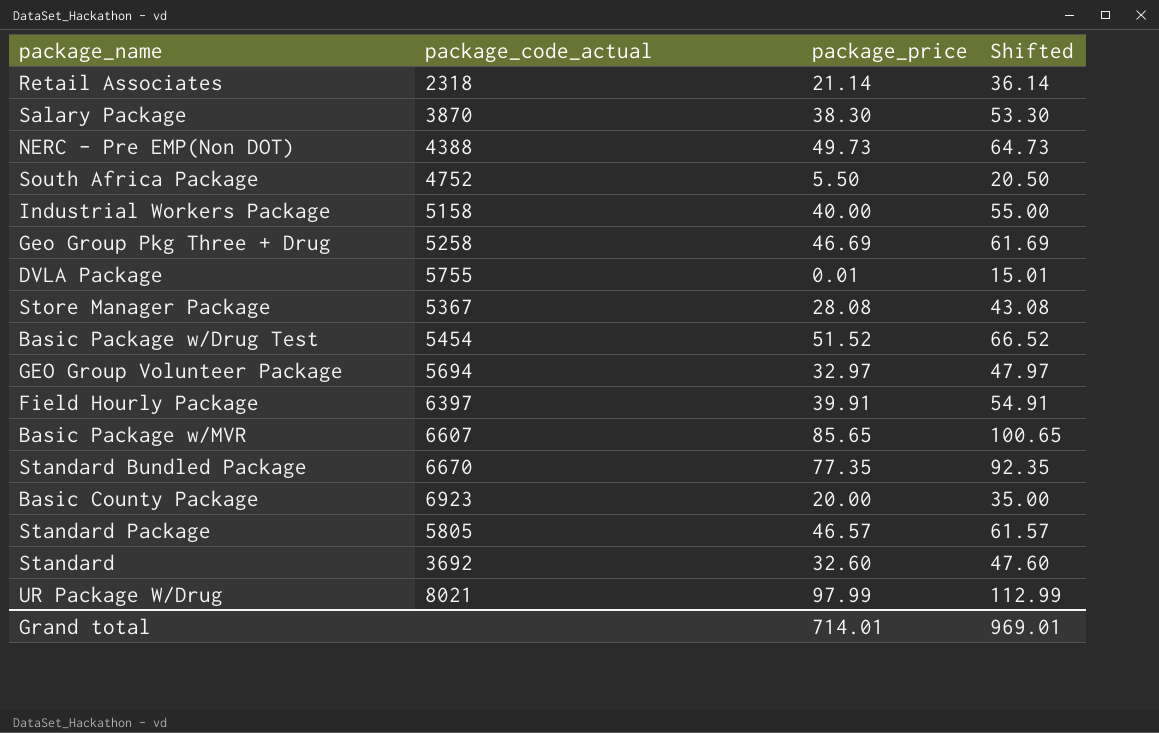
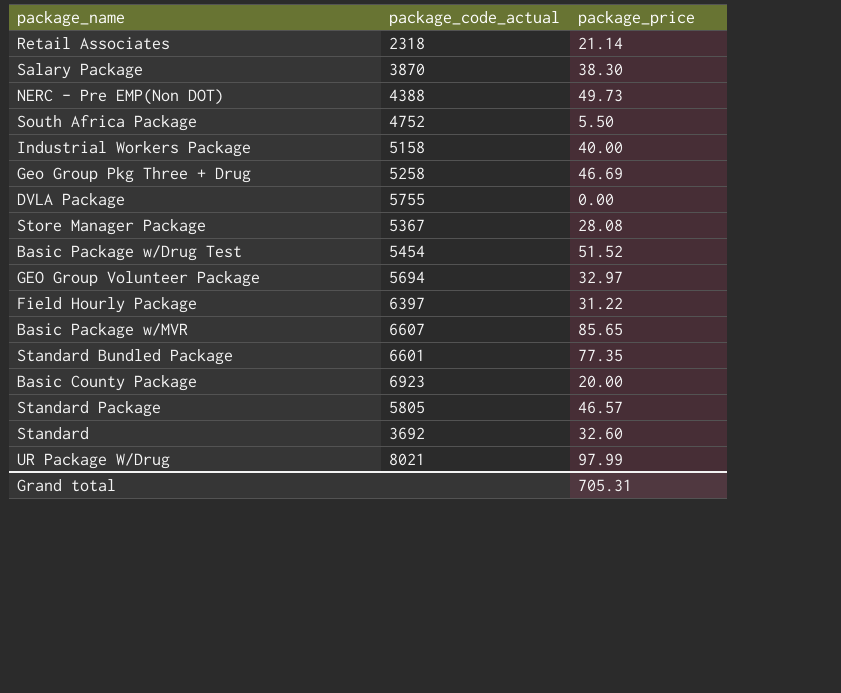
column Shifted | formula: [package_price] + 15 -> none
DVLA Package | package_price: 0.01 -> 0.00
Field Hourly Package | package_price: 39.91 -> 31.22
Standard Bundled Package | package_code_actual: 6670 -> 6601
Grand total | package_price: 714.01 -> 705.31

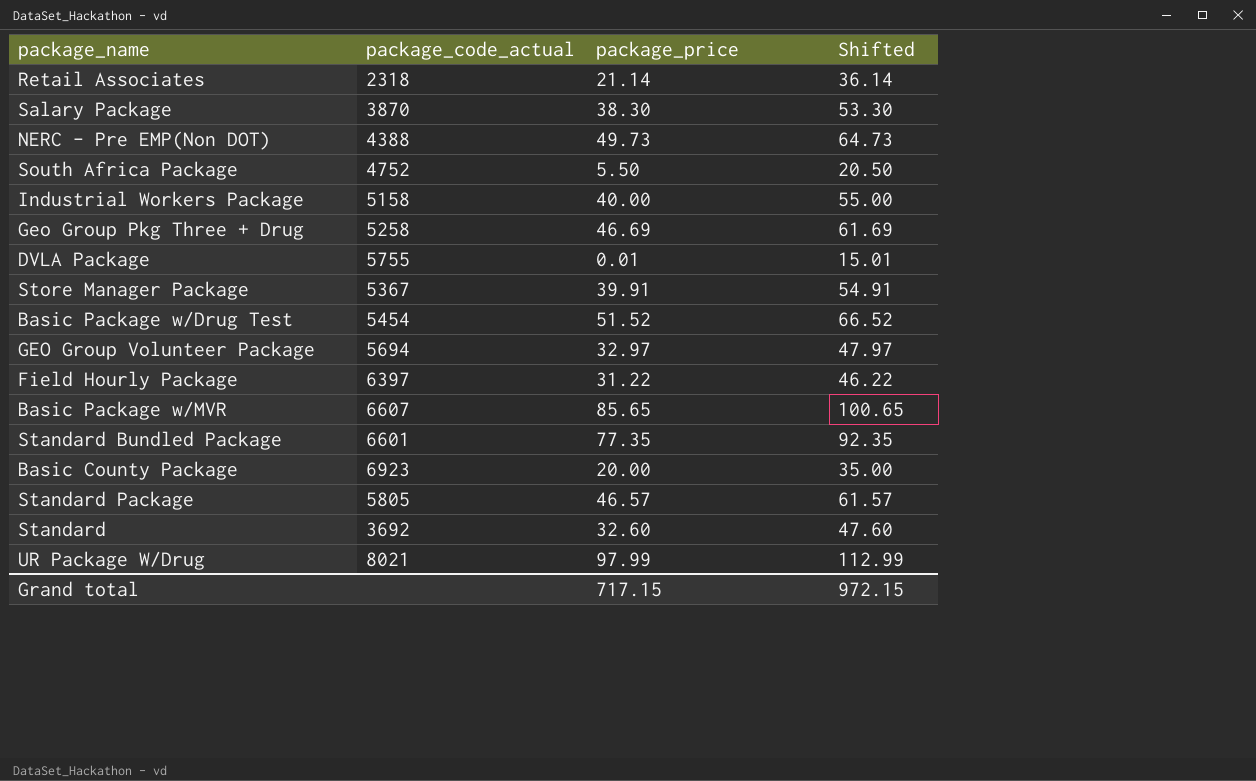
column Shifted | formula: none -> [package_price] + 15
DVLA Package | package_price: 0.00 -> 0.01
Store Manager Package | package_price: 28.08 -> 39.91
Grand total | package_price: 705.31 -> 717.15

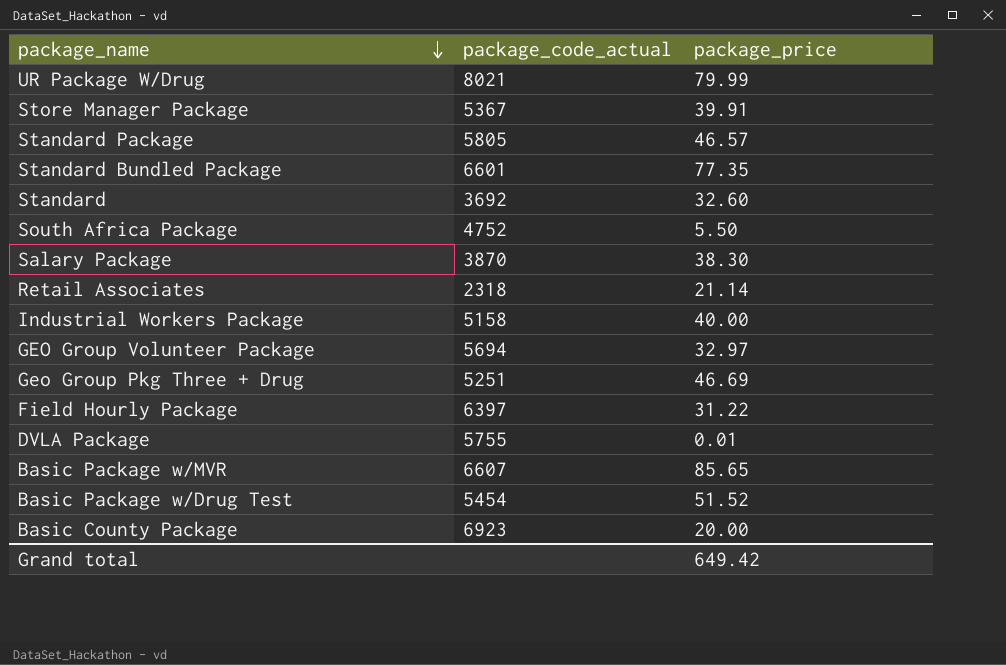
row order: none -> package_name descending
column Shifted | formula: [package_price] + 15 -> none
row NERC - Pre EMP(Non DOT): 4388 | 49.73 | 64.73 -> none
UR Package W/Drug | package_price: 97.99 -> 79.99
Geo Group Pkg Three + Drug | package_code_actual: 5258 -> 5251
Grand total | package_price: 717.15 -> 649.42

